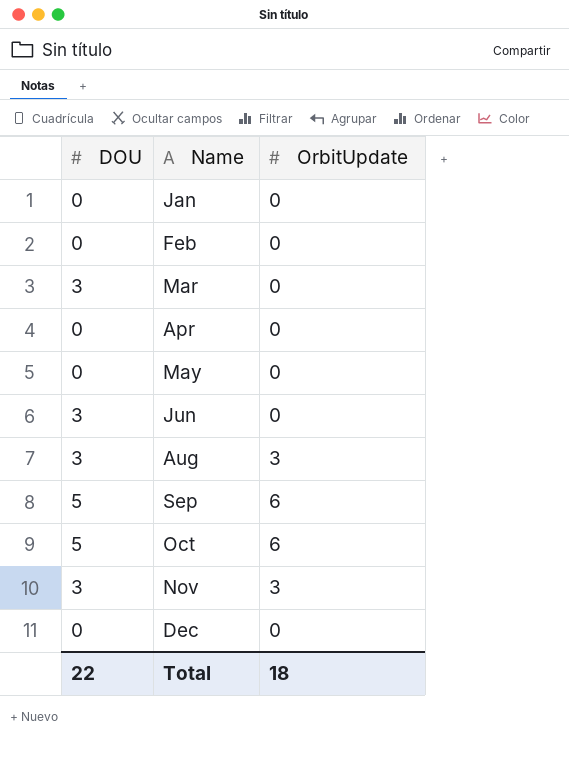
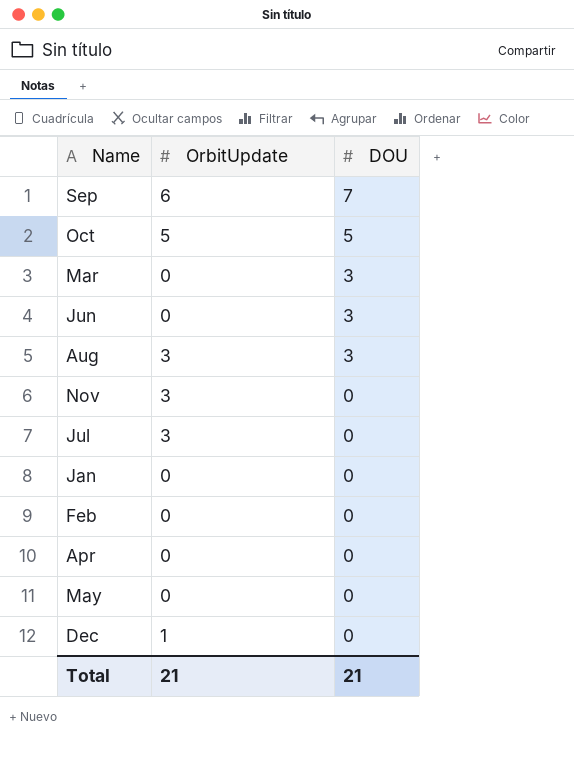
row order: Name ascending -> DOU descending
column DOU | position: 1 -> 3
Sep | DOU: 5 -> 7
Oct | OrbitUpdate: 6 -> 5
Nov | DOU: 3 -> 0
row Jul: none -> 3 | 0
Dec | OrbitUpdate: 0 -> 1
Total | OrbitUpdate: 18 -> 21
Total | DOU: 22 -> 21

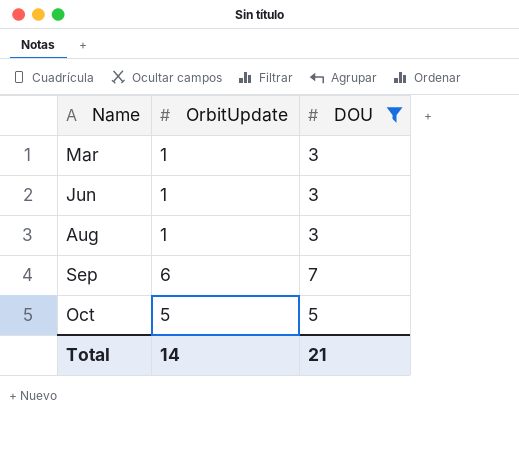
filter: none -> DOU != 0
row order: DOU descending -> Name ascending
Mar | OrbitUpdate: 0 -> 1
Jun | OrbitUpdate: 0 -> 1
Aug | OrbitUpdate: 3 -> 1
Total | OrbitUpdate: 21 -> 14

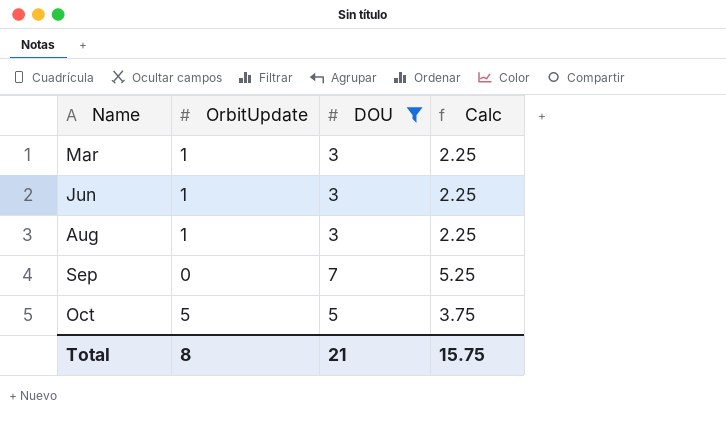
column Calc | formula: none -> [DOU] * 0.75
Sep | OrbitUpdate: 6 -> 0
Total | OrbitUpdate: 14 -> 8

